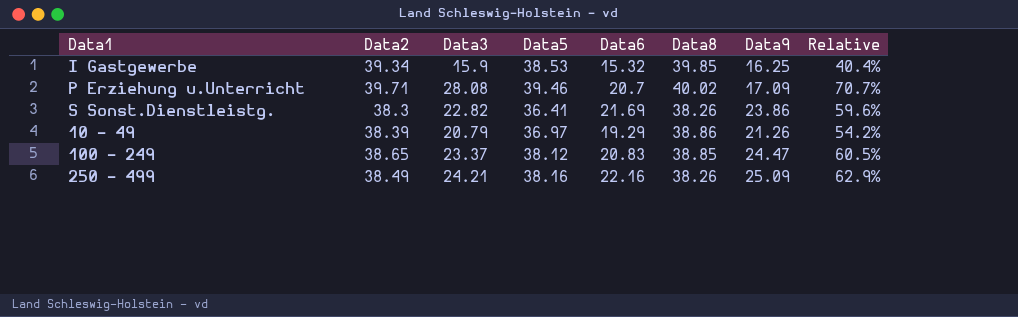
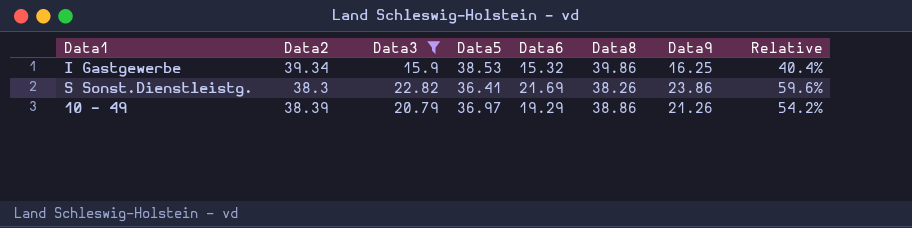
filter: none -> Data3 <= 22.82
I Gastgewerbe | Data8: 39.85 -> 39.86

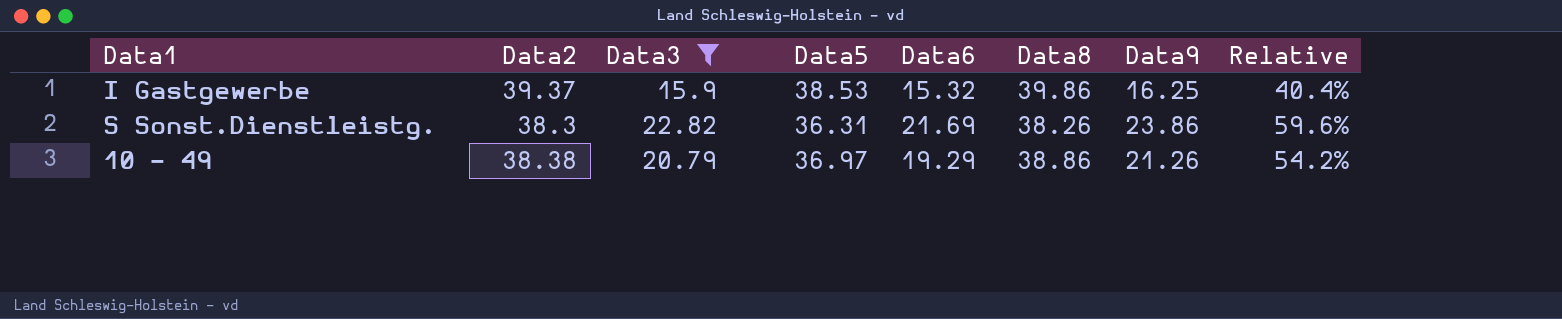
I Gastgewerbe | Data2: 39.34 -> 39.37
S Sonst.Dienstleistg. | Data5: 36.41 -> 36.31
10 - 49 | Data2: 38.39 -> 38.38

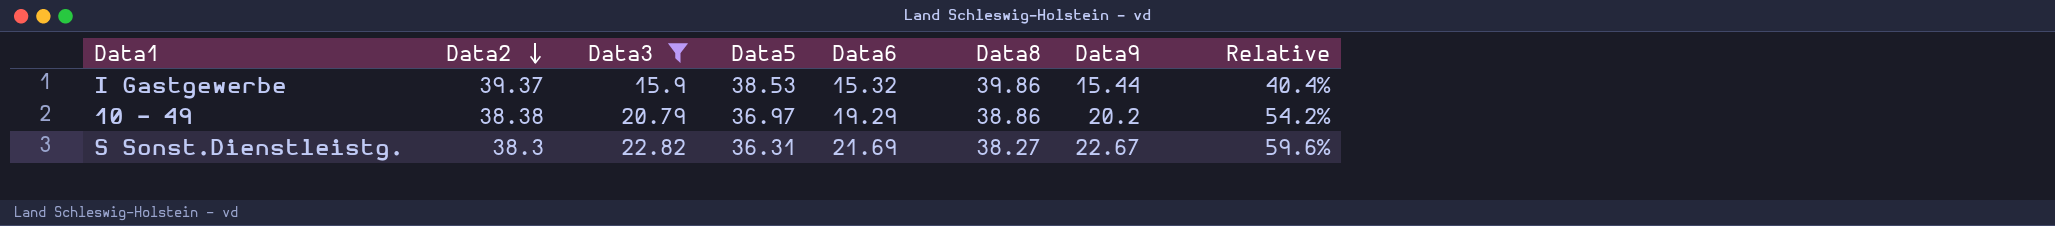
row order: none -> Data2 descending
I Gastgewerbe | Data9: 16.25 -> 15.44
10 - 49 | Data9: 21.26 -> 20.2
S Sonst.Dienstleistg. | Data8: 38.26 -> 38.27
S Sonst.Dienstleistg. | Data9: 23.86 -> 22.67

